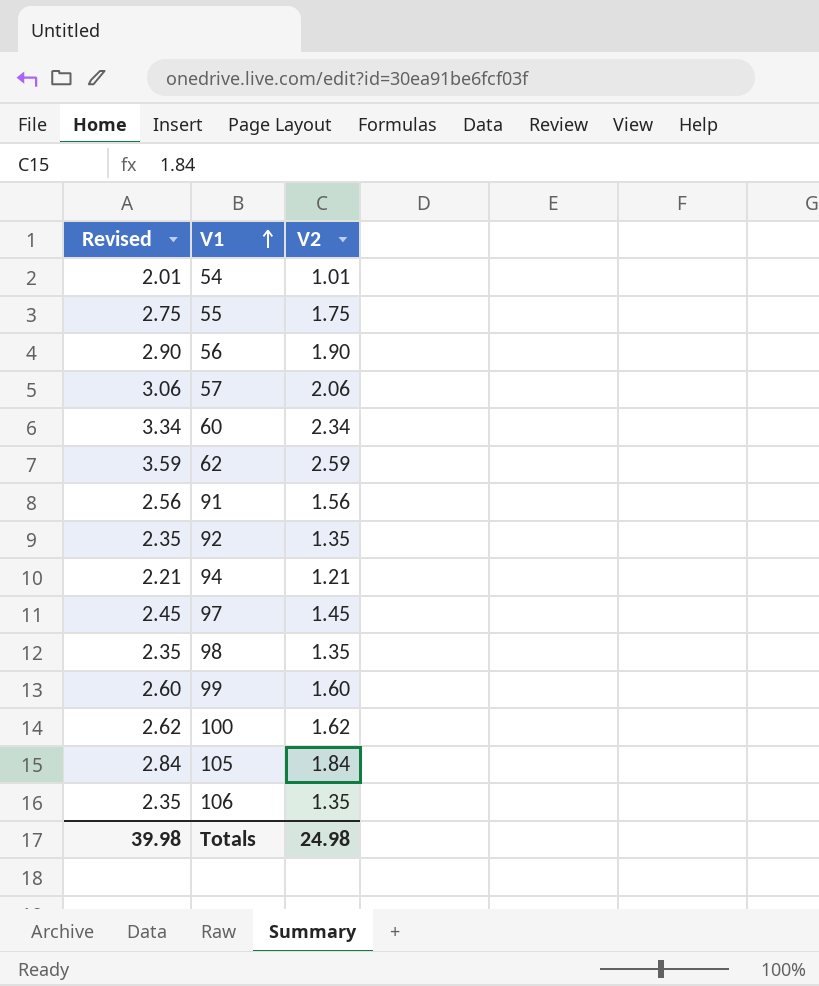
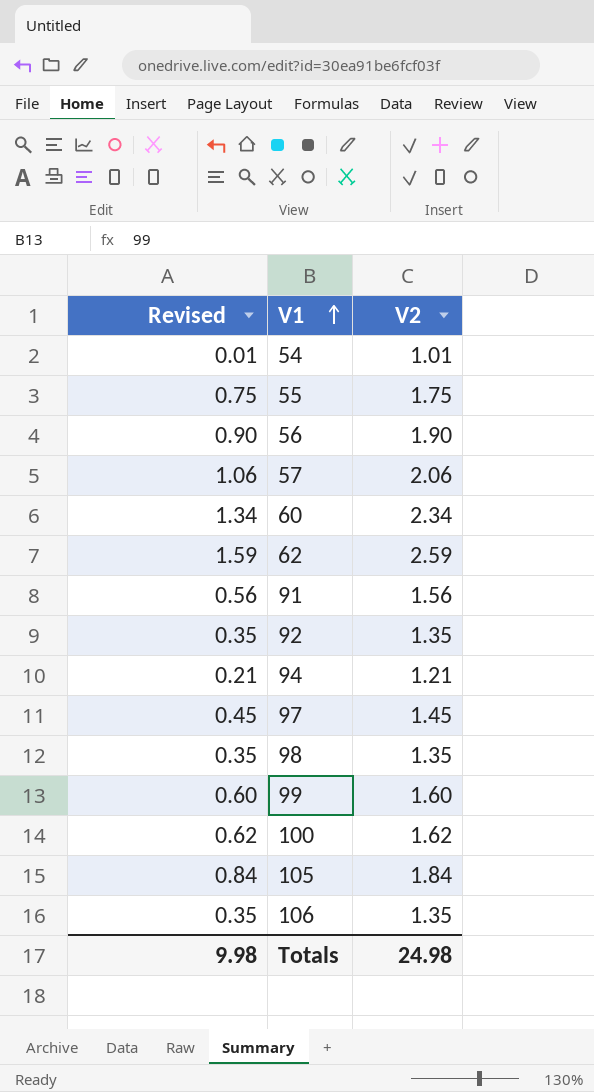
column Revised | formula: [V2] + 1 -> [V2] - 1
Totals | Revised: 39.98 -> 9.98

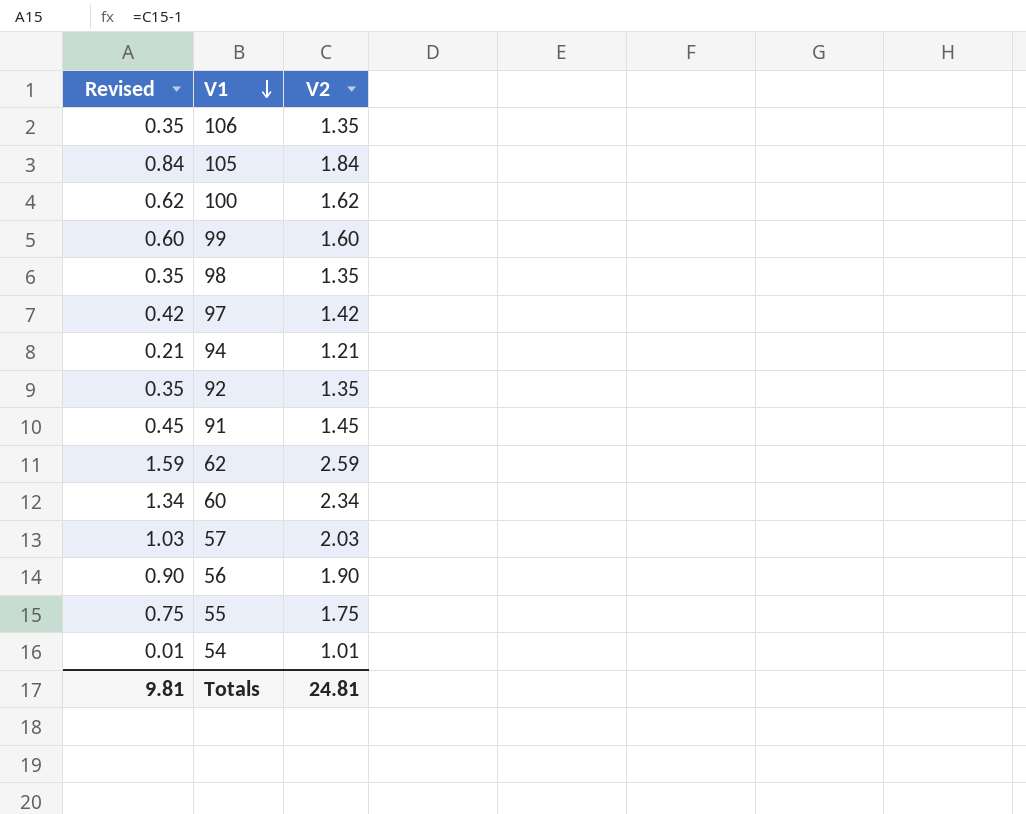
row order: V1 ascending -> V1 descending
97 | Revised: 0.45 -> 0.42
97 | V2: 1.45 -> 1.42
91 | Revised: 0.56 -> 0.45
91 | V2: 1.56 -> 1.45
57 | Revised: 1.06 -> 1.03
57 | V2: 2.06 -> 2.03
Totals | Revised: 9.98 -> 9.81
Totals | V2: 24.98 -> 24.81

